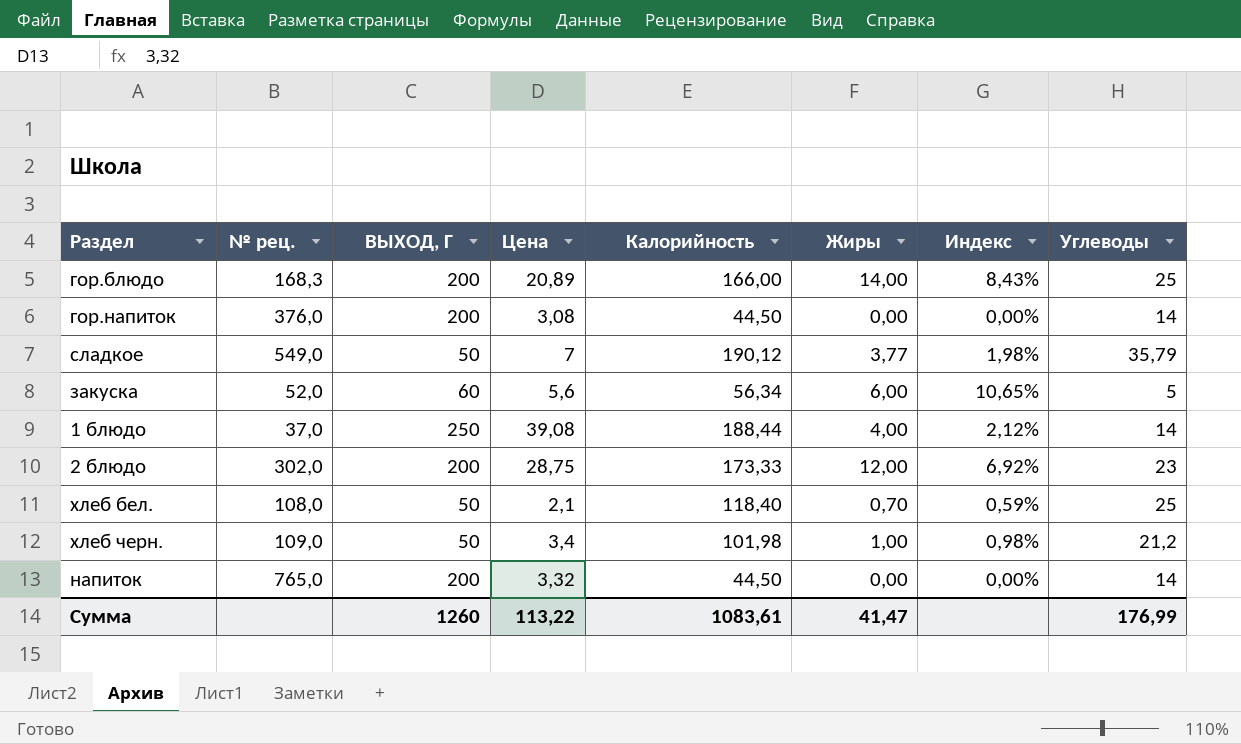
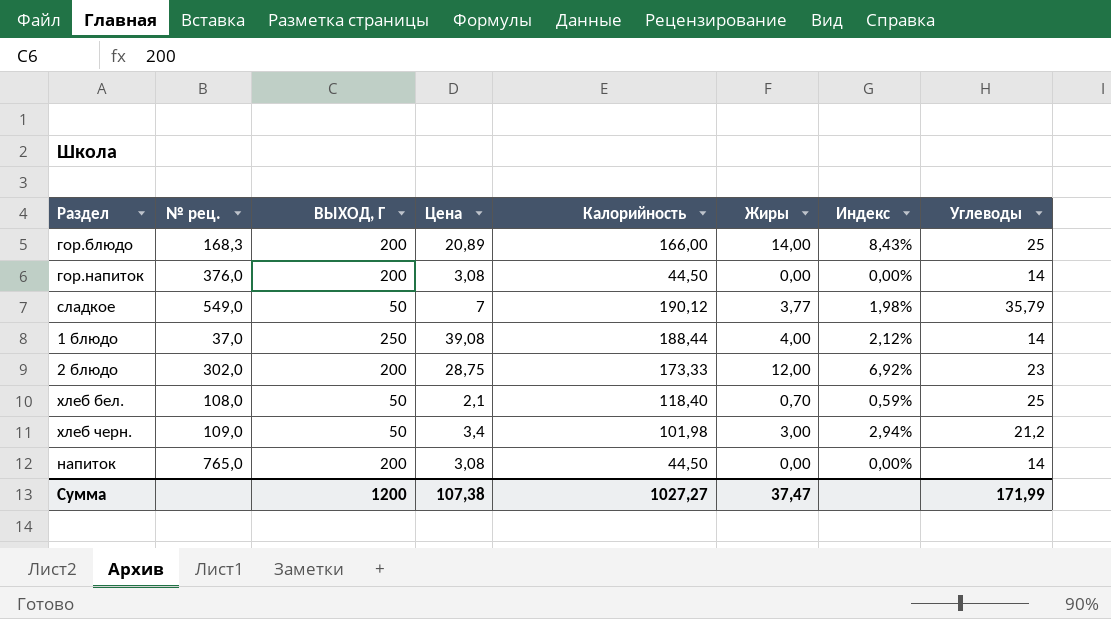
row закуска: 52,0 | 60 | 5,6 | 56,34 | 6,00 | 10,65% | 5 -> none
хлеб черн. | Жиры: 1,00 -> 3,00
хлеб черн. | Индекс: 0,98% -> 2,94%
напиток | Цена: 3,32 -> 3,08
Сумма | ВЫХОД, Г: 1260 -> 1200
Сумма | Цена: 113,22 -> 107,38
Сумма | Калорийность: 1083,61 -> 1027,27
Сумма | Жиры: 41,47 -> 37,47
Сумма | Углеводы: 176,99 -> 171,99

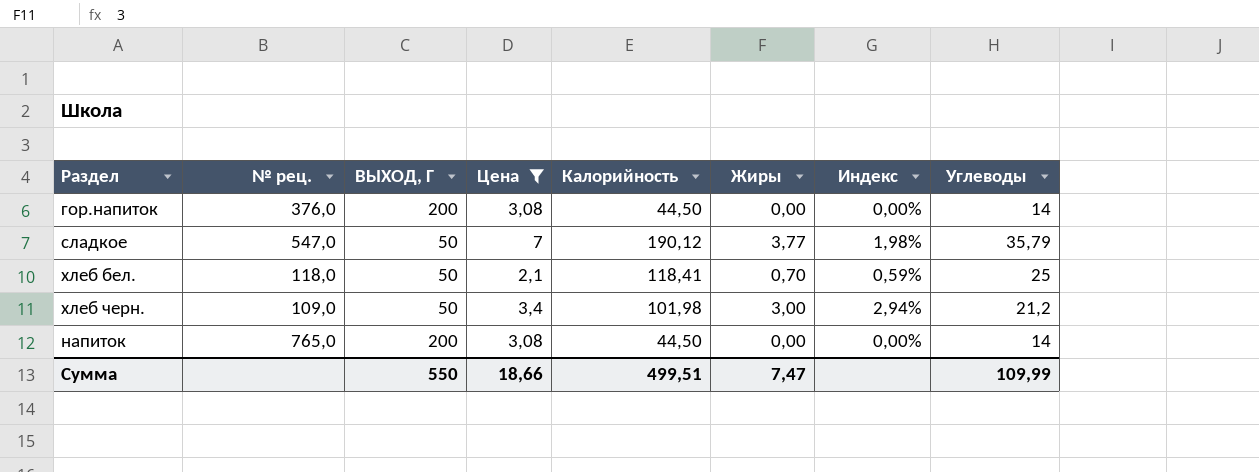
filter: none -> Цена <= 7
сладкое | № рец.: 549,0 -> 547,0
хлеб бел. | № рец.: 108,0 -> 118,0
хлеб бел. | Калорийность: 118,40 -> 118,41
Сумма | ВЫХОД, Г: 1200 -> 550
Сумма | Цена: 107,38 -> 18,66
Сумма | Калорийность: 1027,27 -> 499,51
Сумма | Жиры: 37,47 -> 7,47
Сумма | Углеводы: 171,99 -> 109,99

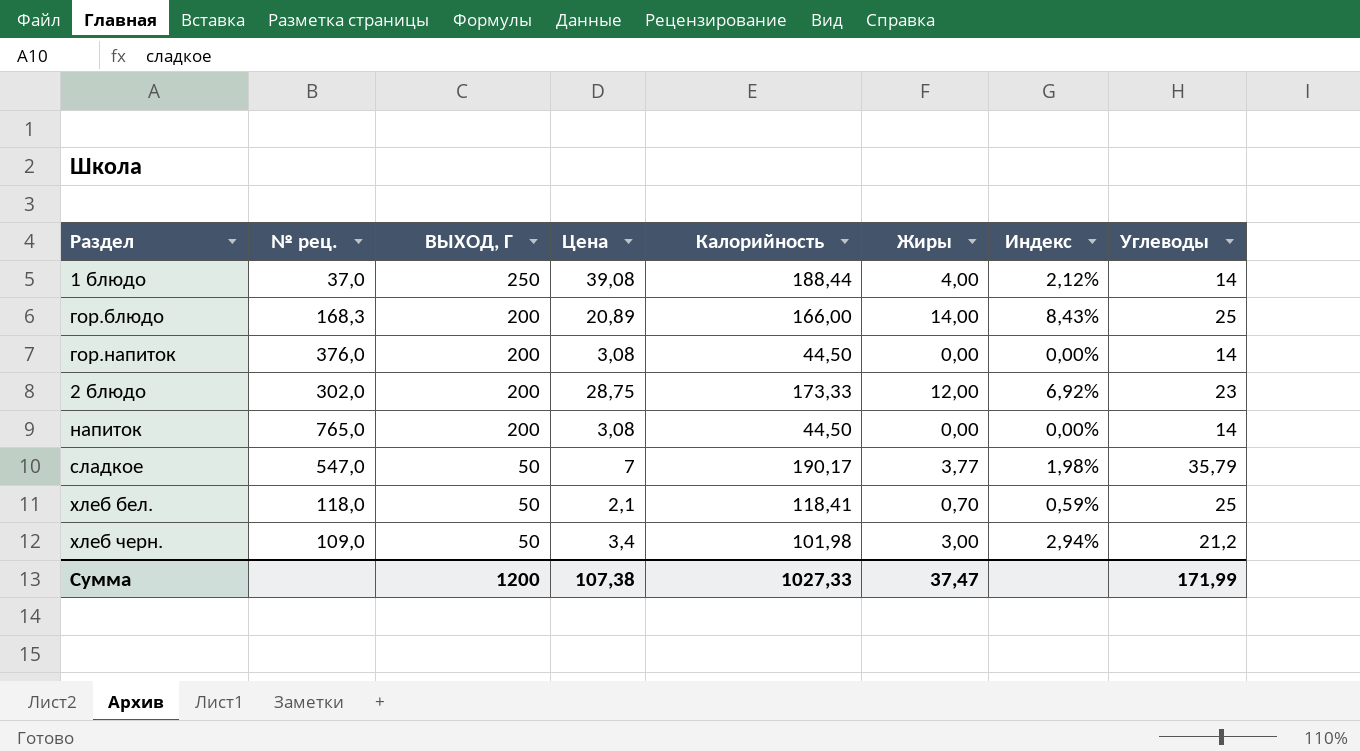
filter: Цена <= 7 -> none
row order: none -> ВЫХОД, Г descending
сладкое | Калорийность: 190,12 -> 190,17
Сумма | ВЫХОД, Г: 550 -> 1200
Сумма | Цена: 18,66 -> 107,38
Сумма | Калорийность: 499,51 -> 1027,33
Сумма | Жиры: 7,47 -> 37,47
Сумма | Углеводы: 109,99 -> 171,99

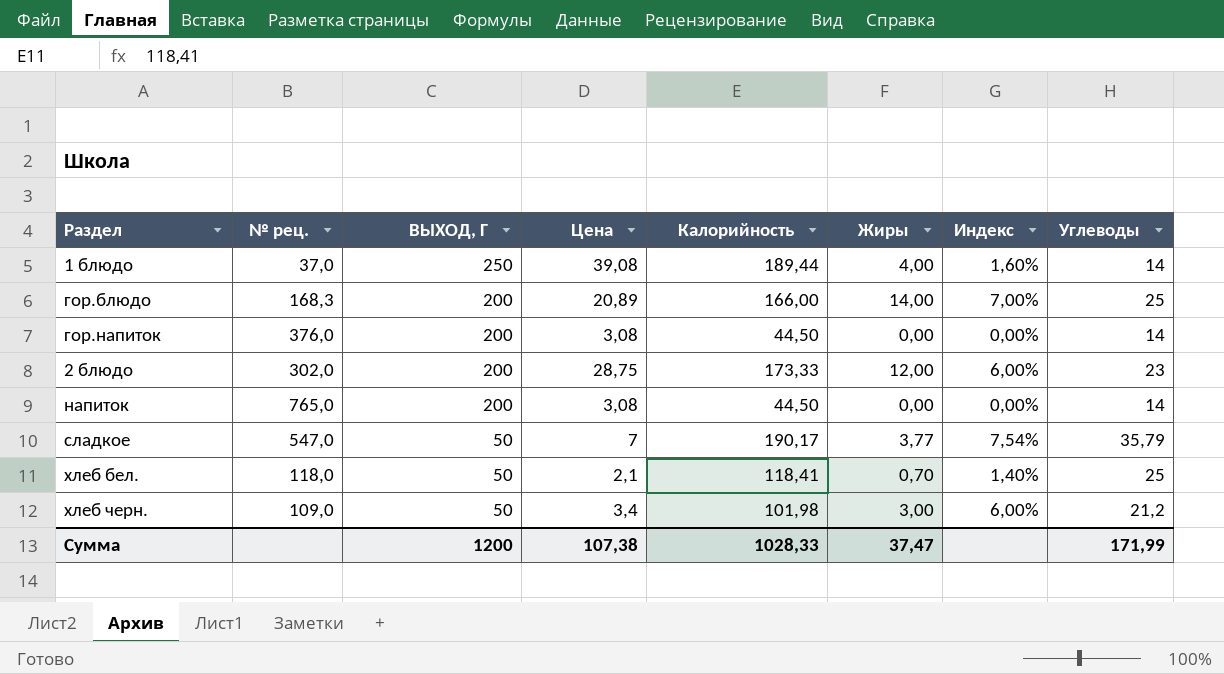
column Индекс | formula: [Жиры] / [Калорийность] -> [Жиры] / [ВЫХОД, Г]
1 блюдо | Калорийность: 188,44 -> 189,44
Сумма | Калорийность: 1027,33 -> 1028,33

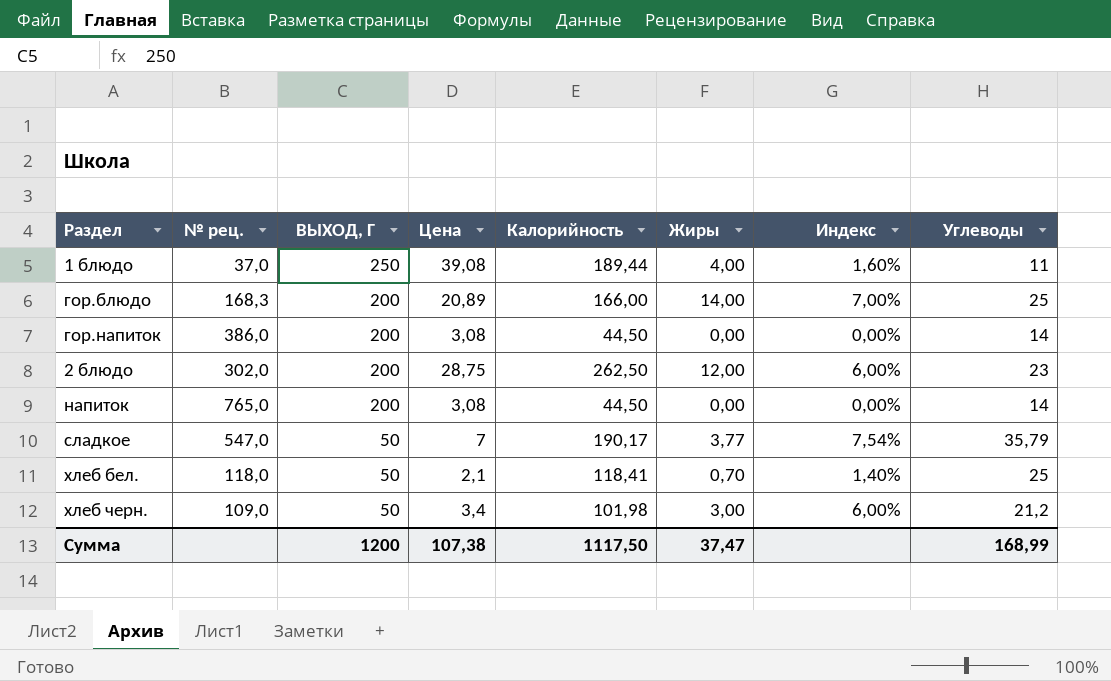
1 блюдо | Углеводы: 14 -> 11
гор.напиток | № рец.: 376,0 -> 386,0
2 блюдо | Калорийность: 173,33 -> 262,50
Сумма | Калорийность: 1028,33 -> 1117,50
Сумма | Углеводы: 171,99 -> 168,99

